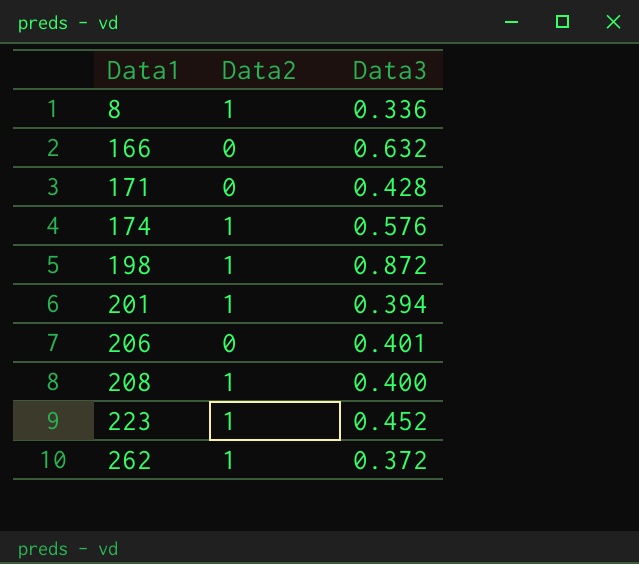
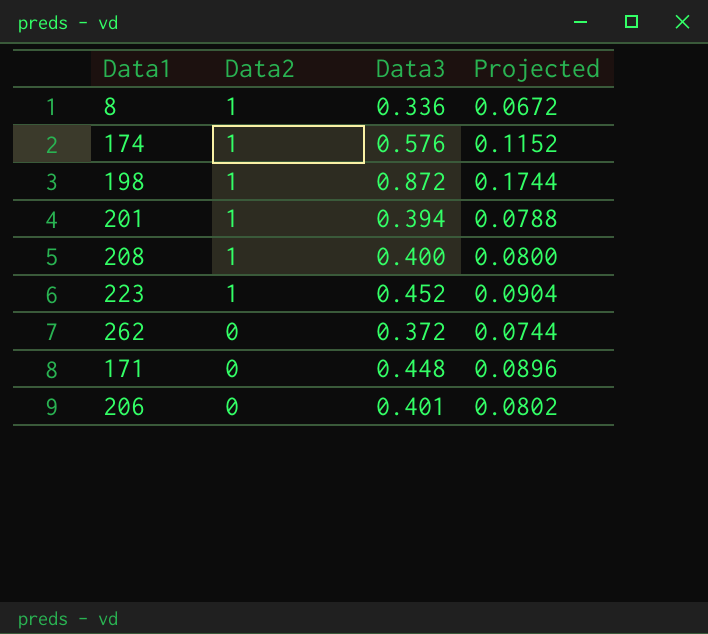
row order: Data1 ascending -> Data2 descending
column Projected | formula: none -> [Data3] * 0.2
row 166: 0 | 0.632 -> none
262 | Data2: 1 -> 0
171 | Data3: 0.428 -> 0.448

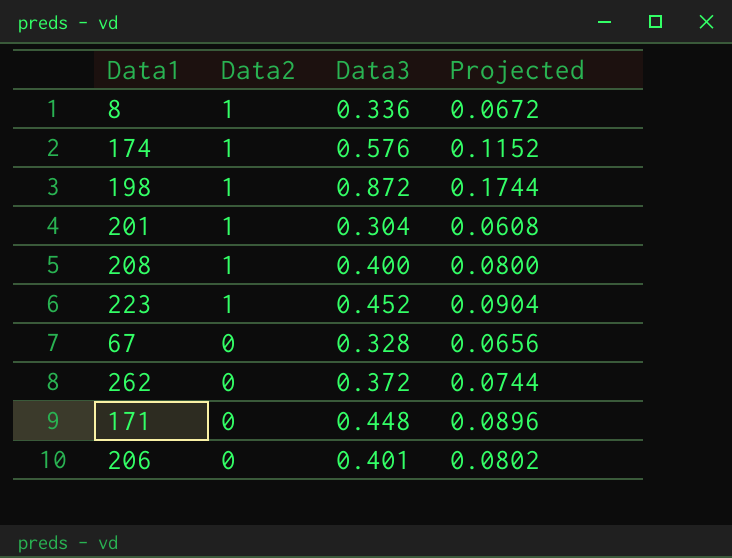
201 | Data3: 0.394 -> 0.304
201 | Projected: 0.0788 -> 0.0608
row 67: none -> 0 | 0.328 | 0.0656

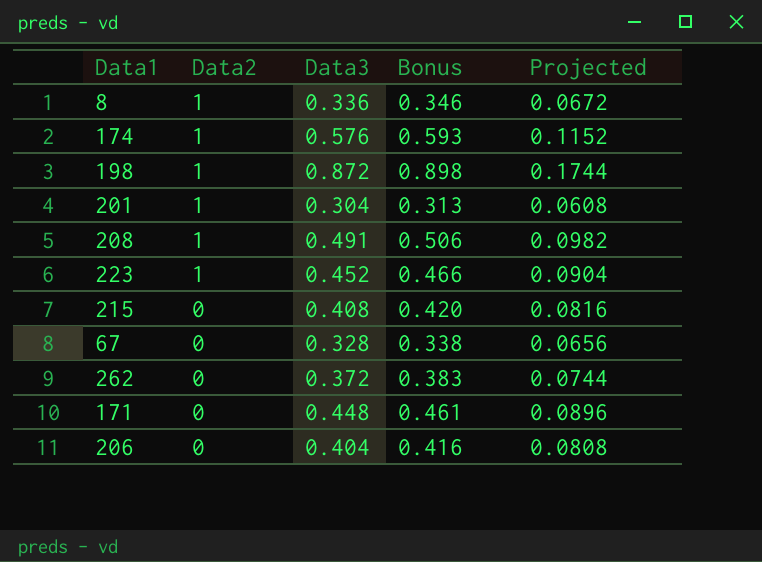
column Bonus | formula: none -> [Data3] * 1.03
208 | Data3: 0.400 -> 0.491
208 | Projected: 0.0800 -> 0.0982
row 215: none -> 0 | 0.408 | 0.420 | 0.0816
206 | Data3: 0.401 -> 0.404
206 | Projected: 0.0802 -> 0.0808

